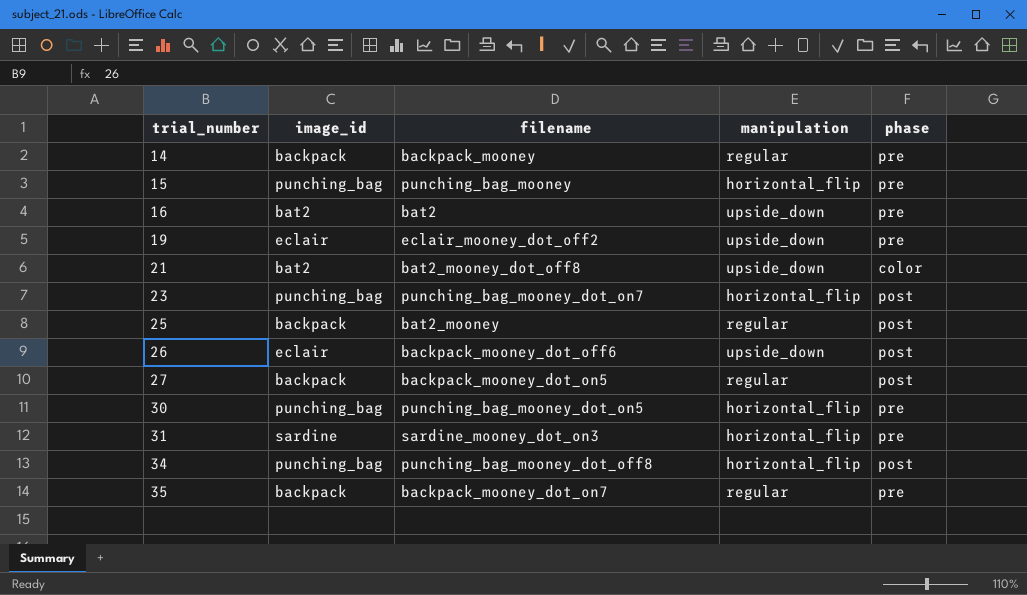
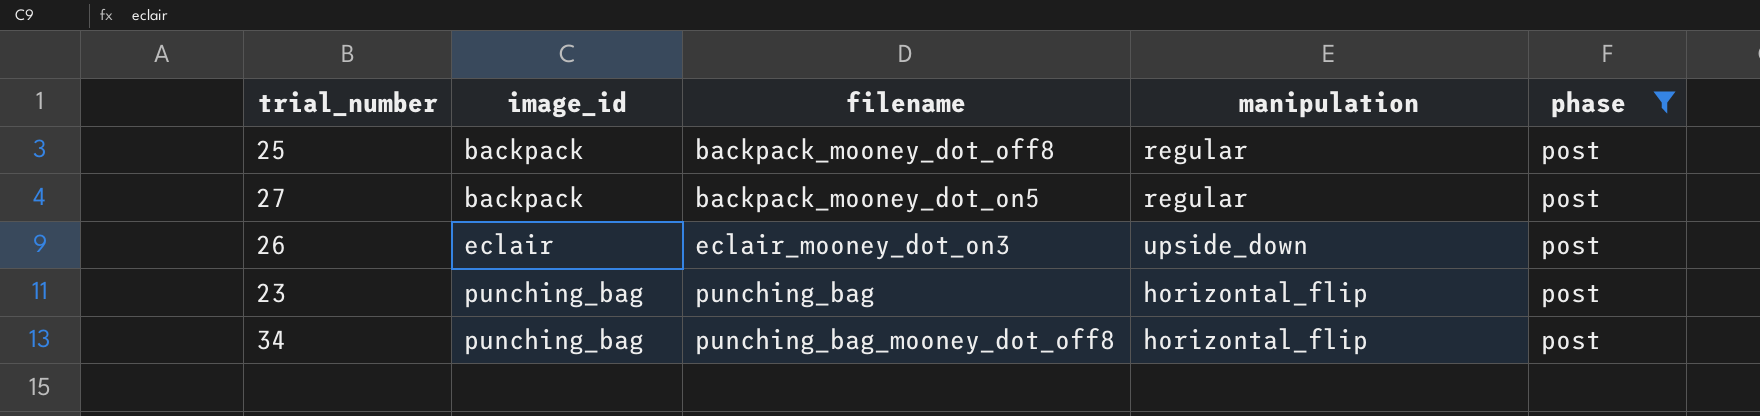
filter: none -> phase = post
row order: trial_number ascending -> image_id ascending
25 | filename: bat2_mooney -> backpack_mooney_dot_off8
26 | filename: backpack_mooney_dot_off6 -> eclair_mooney_dot_on3
23 | filename: punching_bag_mooney_dot_on7 -> punching_bag

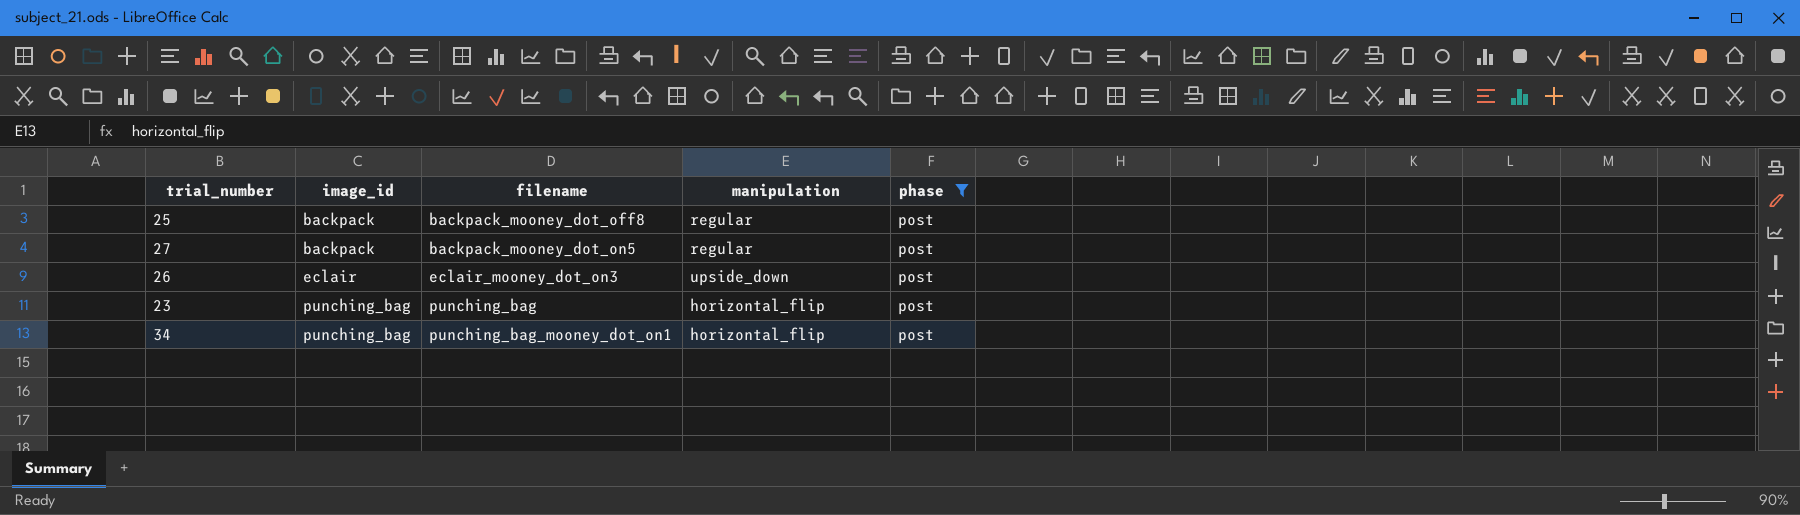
34 | filename: punching_bag_mooney_dot_off8 -> punching_bag_mooney_dot_on1

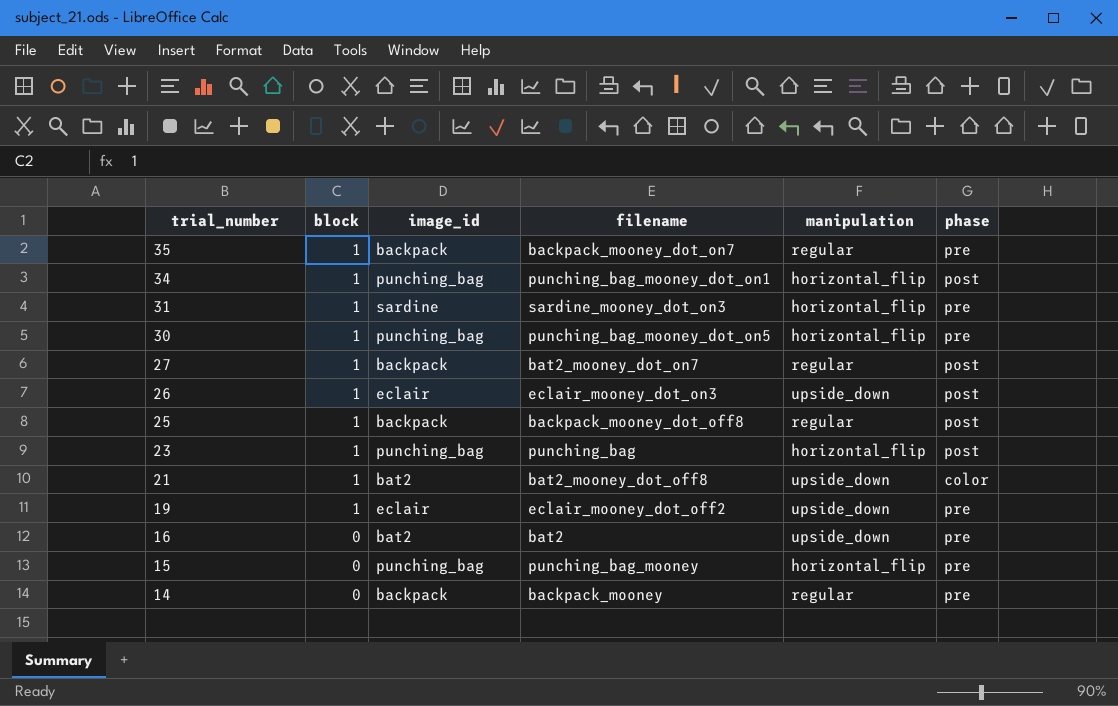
filter: phase = post -> none
row order: image_id ascending -> trial_number descending
column block | position: none -> 2
27 | filename: backpack_mooney_dot_on5 -> bat2_mooney_dot_on7

